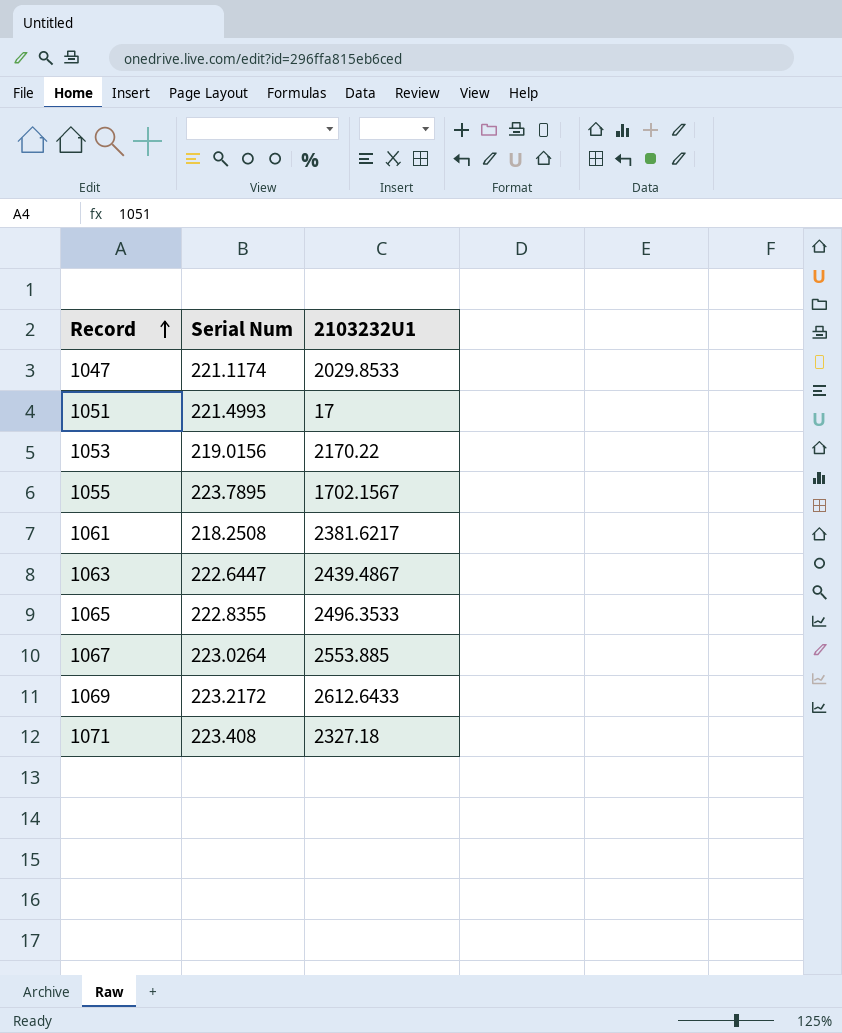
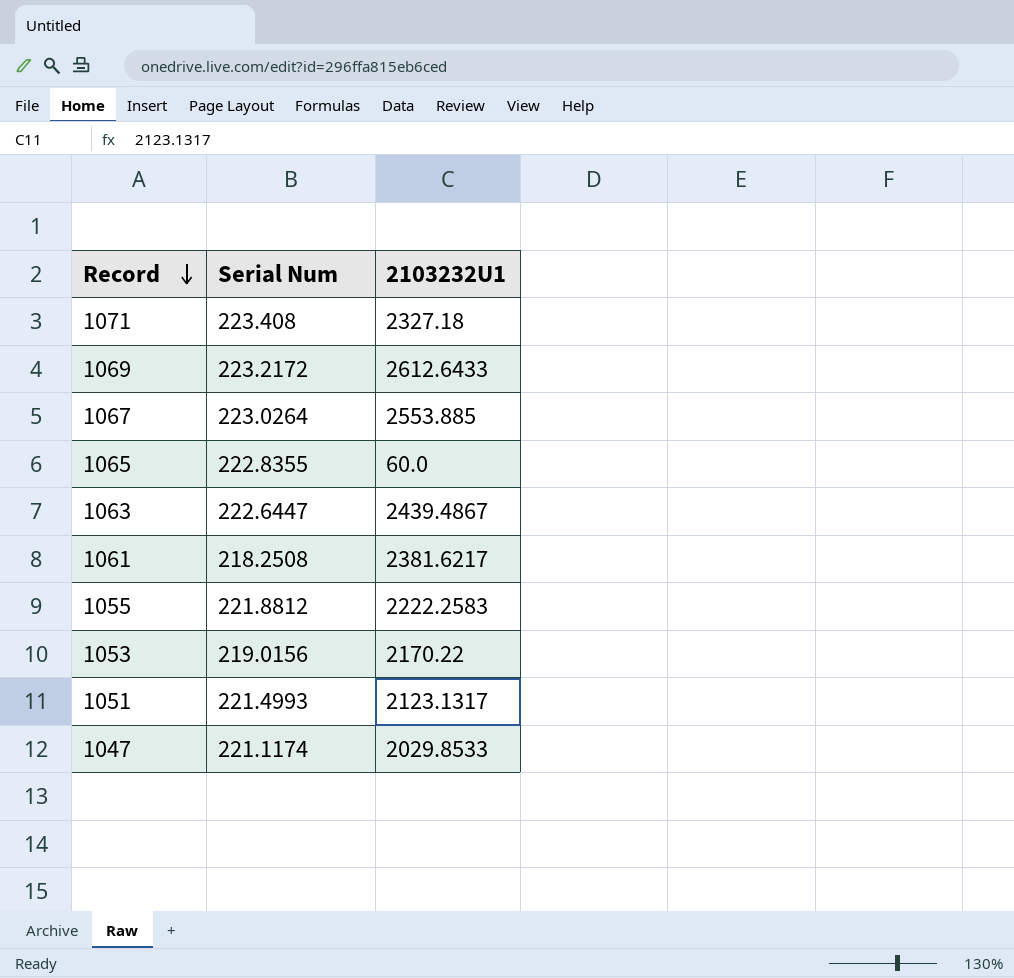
row order: Record ascending -> Record descending
1065 | 2103232U1: 2496.3533 -> 60.0
1055 | Serial Num: 223.7895 -> 221.8812
1055 | 2103232U1: 1702.1567 -> 2222.2583
1051 | 2103232U1: 17 -> 2123.1317

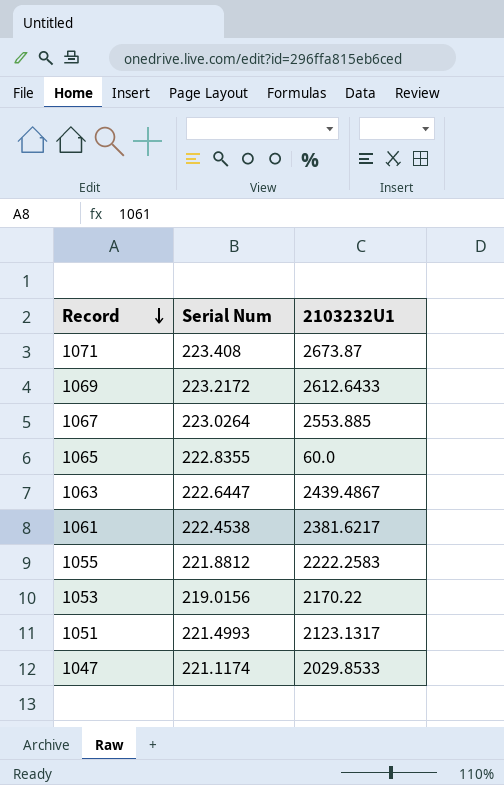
1071 | 2103232U1: 2327.18 -> 2673.87
1061 | Serial Num: 218.2508 -> 222.4538

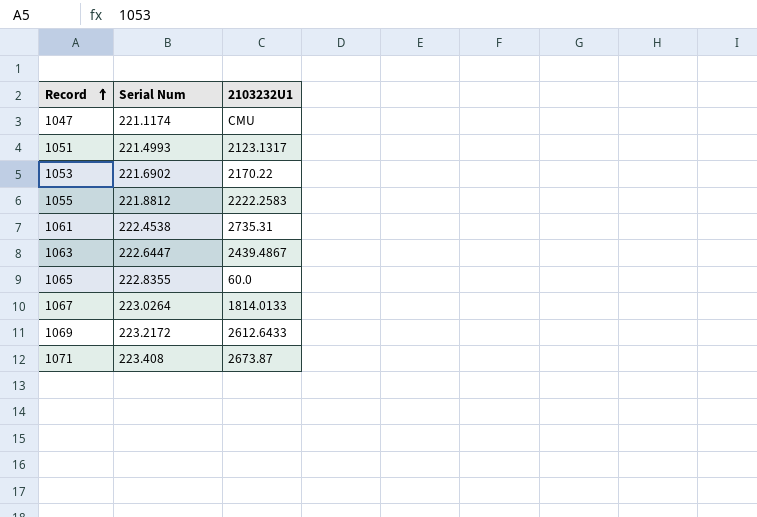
row order: Record descending -> Record ascending
1047 | 2103232U1: 2029.8533 -> CMU
1053 | Serial Num: 219.0156 -> 221.6902
1061 | 2103232U1: 2381.6217 -> 2735.31
1067 | 2103232U1: 2553.885 -> 1814.0133

